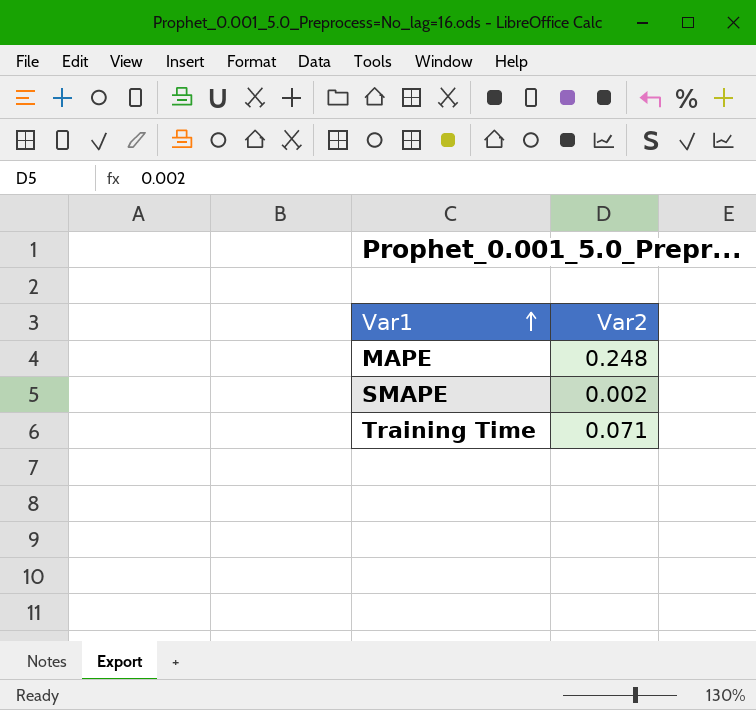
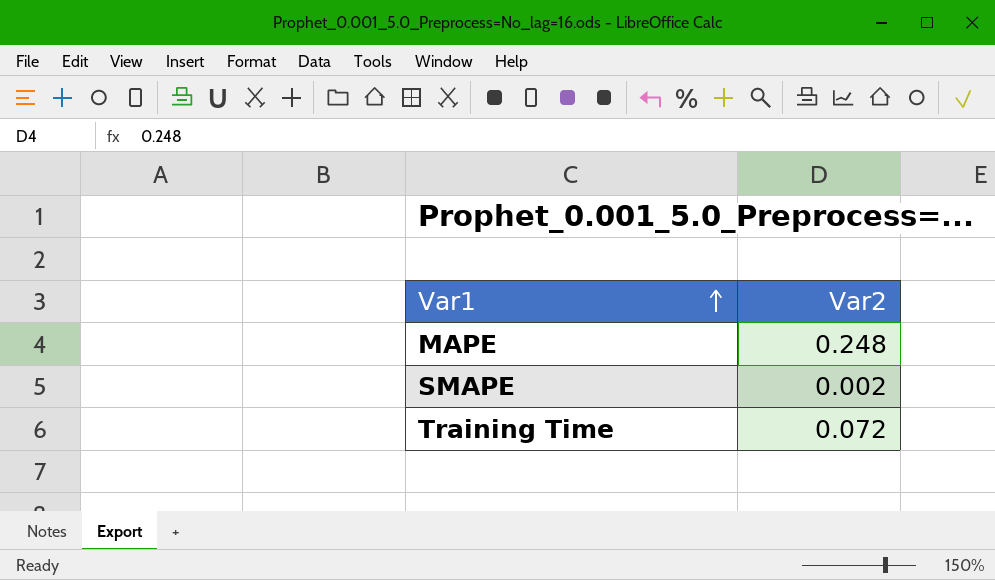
Training Time | Var2: 0.071 -> 0.072

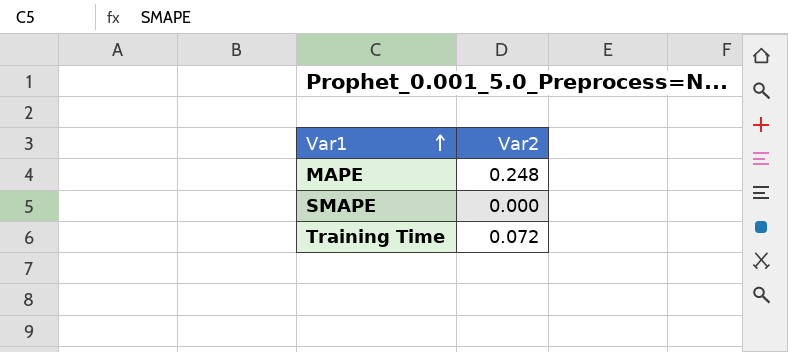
SMAPE | Var2: 0.002 -> 0.000

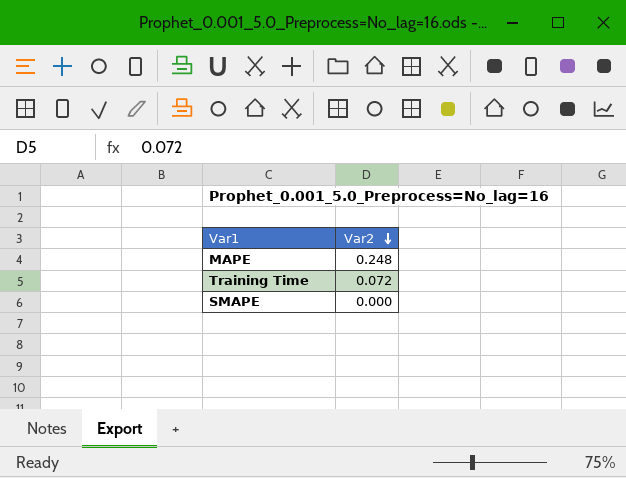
row order: Var1 ascending -> Var2 descending

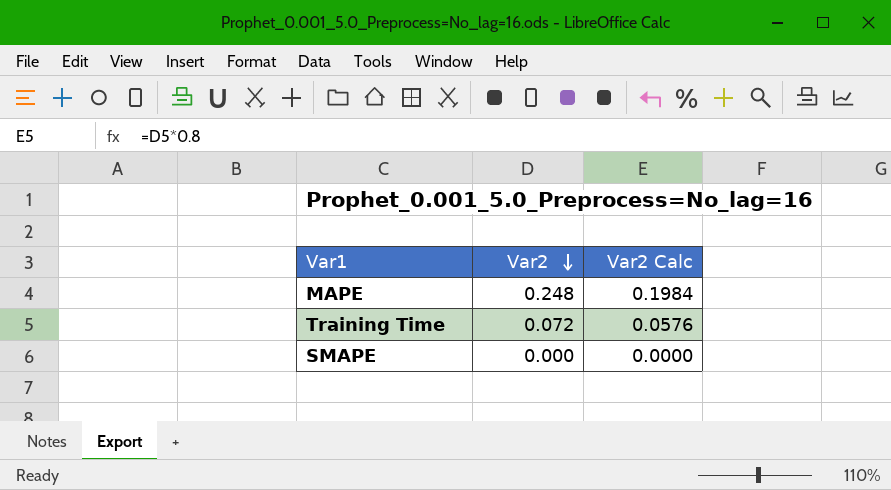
column Var2 Calc | formula: none -> [Var2] * 0.8

